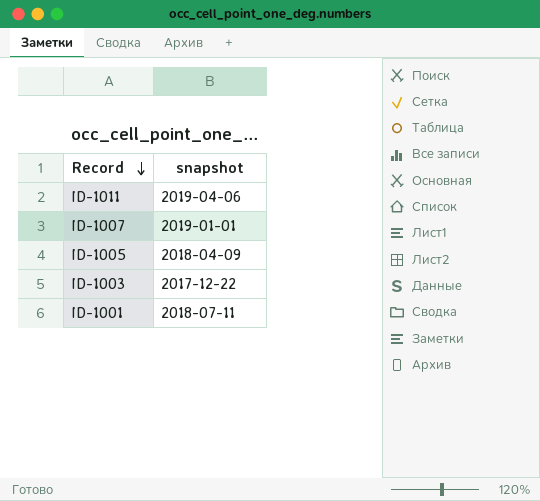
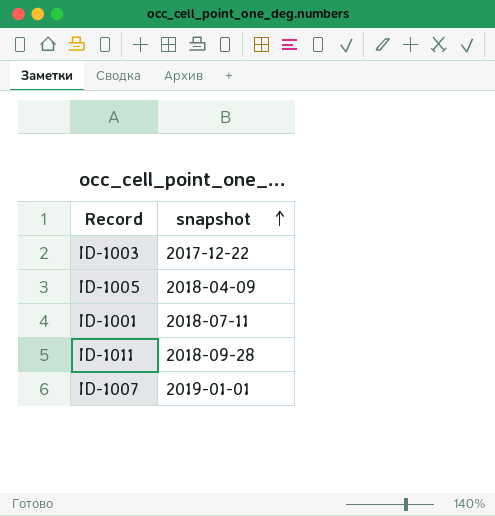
row order: Record descending -> snapshot ascending
ID-1011 | snapshot: 2019-04-06 -> 2018-09-28

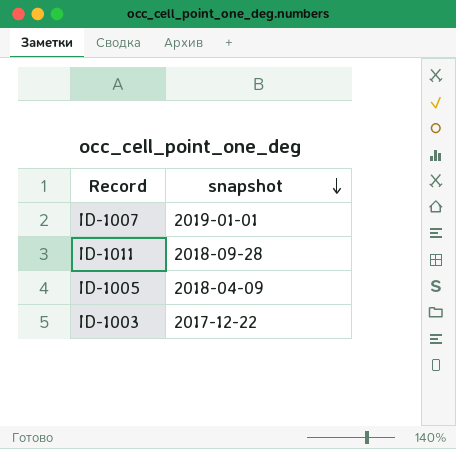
row order: snapshot ascending -> snapshot descending
row ID-1001: 2018-07-11 -> none

